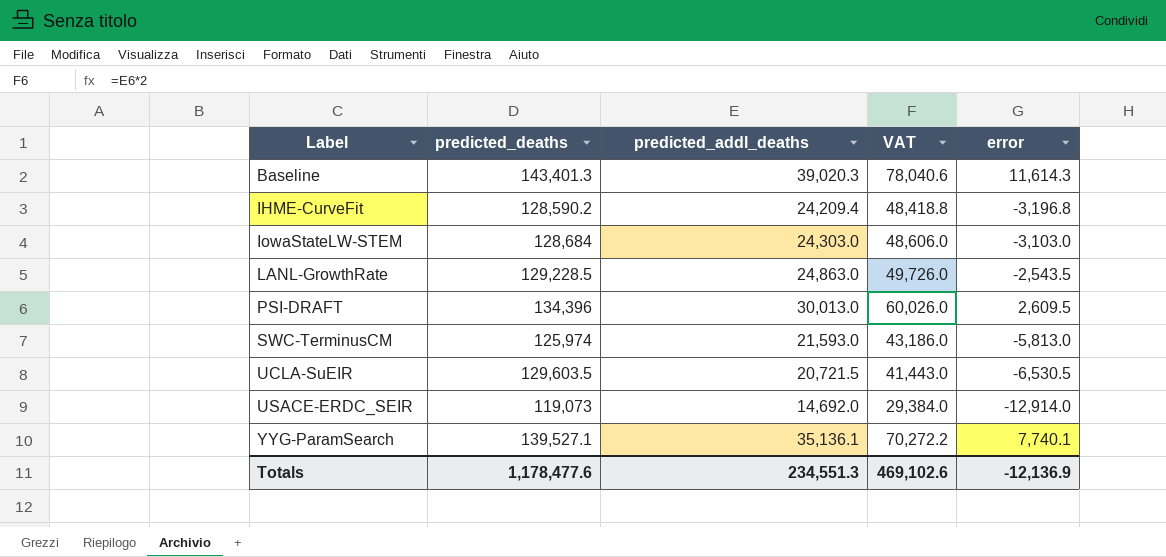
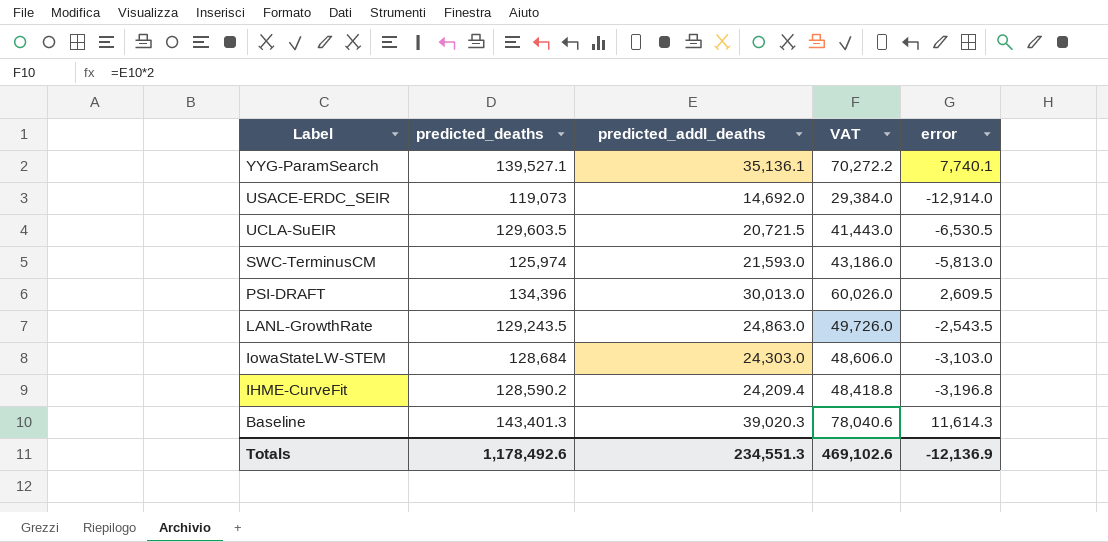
row order: Label ascending -> Label descending
LANL-GrowthRate | predicted_deaths: 129,228.5 -> 129,243.5
Totals | predicted_deaths: 1,178,477.6 -> 1,178,492.6

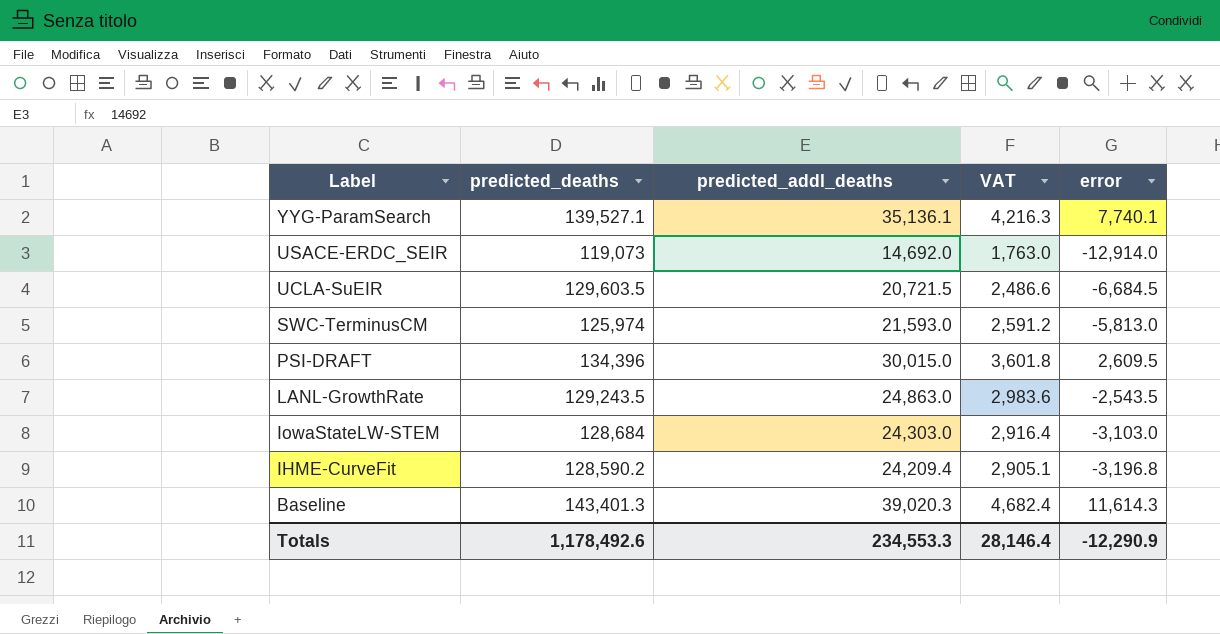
column VAT | formula: [predicted_addl_deaths] * 2 -> [predicted_addl_deaths] * 0.12
UCLA-SuEIR | error: -6,530.5 -> -6,684.5
PSI-DRAFT | predicted_addl_deaths: 30,013.0 -> 30,015.0
Totals | predicted_addl_deaths: 234,551.3 -> 234,553.3
Totals | VAT: 469,102.6 -> 28,146.4
Totals | error: -12,136.9 -> -12,290.9

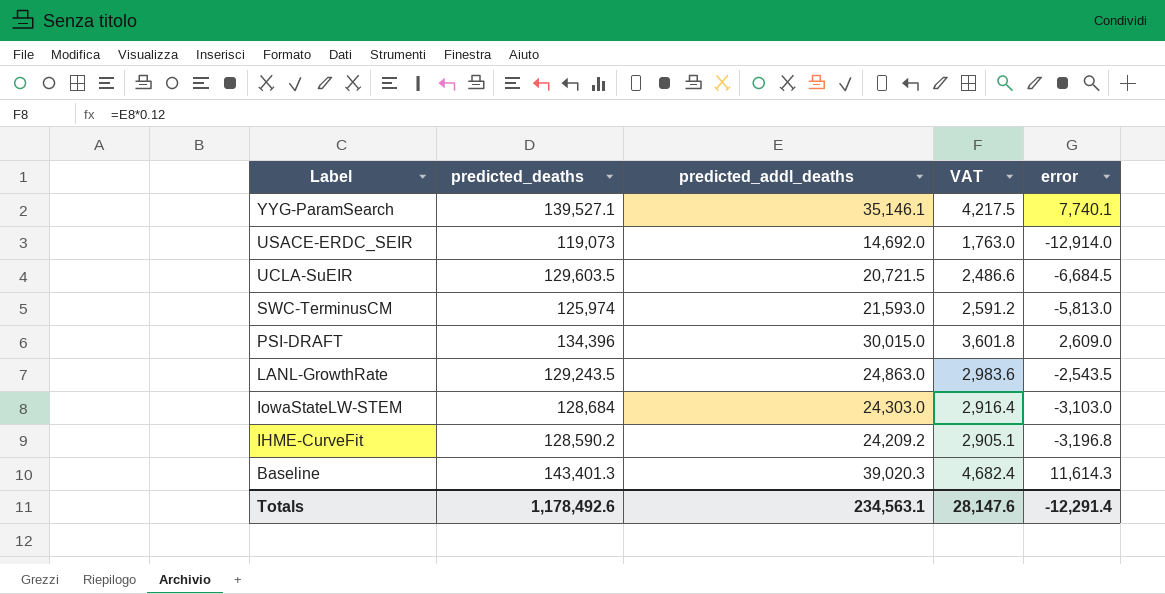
YYG-ParamSearch | predicted_addl_deaths: 35,136.1 -> 35,146.1
YYG-ParamSearch | VAT: 4,216.3 -> 4,217.5
PSI-DRAFT | error: 2,609.5 -> 2,609.0
IHME-CurveFit | predicted_addl_deaths: 24,209.4 -> 24,209.2
Totals | predicted_addl_deaths: 234,553.3 -> 234,563.1
Totals | VAT: 28,146.4 -> 28,147.6
Totals | error: -12,290.9 -> -12,291.4

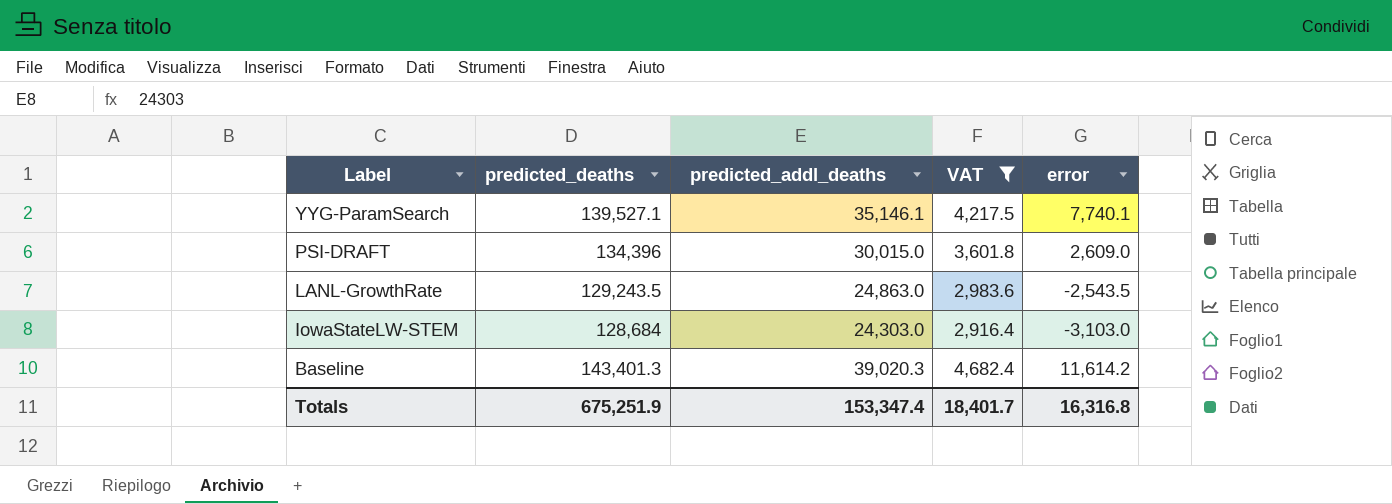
filter: none -> VAT >= 2,916.4
Baseline | error: 11,614.3 -> 11,614.2
Totals | predicted_deaths: 1,178,492.6 -> 675,251.9
Totals | predicted_addl_deaths: 234,563.1 -> 153,347.4
Totals | VAT: 28,147.6 -> 18,401.7
Totals | error: -12,291.4 -> 16,316.8

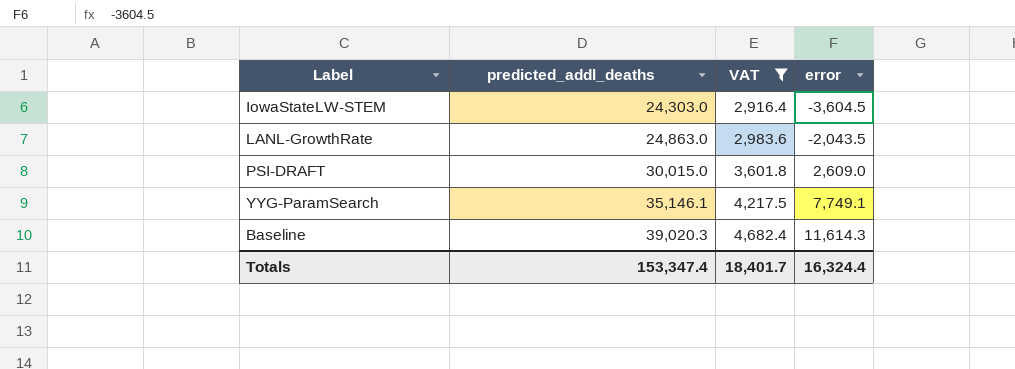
row order: Label descending -> predicted_addl_deaths ascending
column predicted_deaths | position: 2 -> none
IowaStateLW-STEM | error: -3,103.0 -> -3,604.5
LANL-GrowthRate | error: -2,543.5 -> -2,043.5
YYG-ParamSearch | error: 7,740.1 -> 7,749.1
Baseline | error: 11,614.2 -> 11,614.3
Totals | error: 16,316.8 -> 16,324.4

